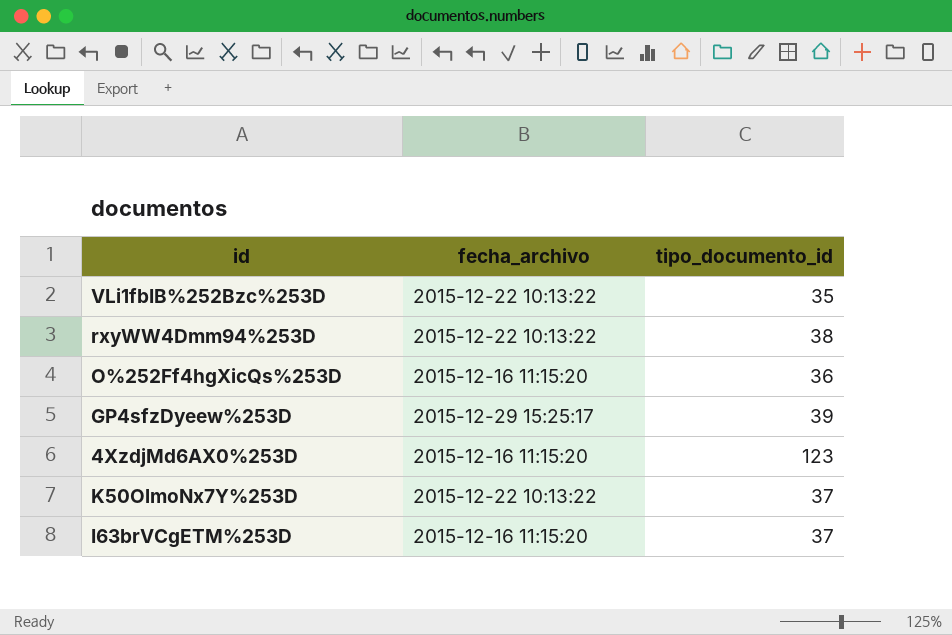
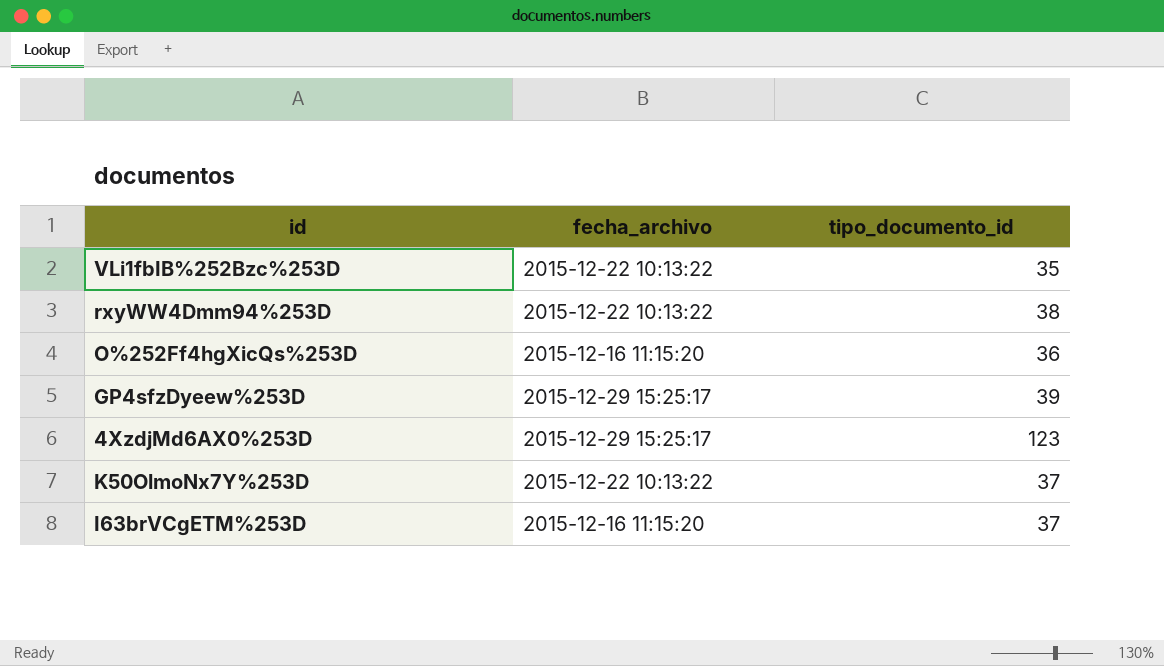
4XzdjMd6AX0%253D | fecha_archivo: 2015-12-16 11:15:20 -> 2015-12-29 15:25:17

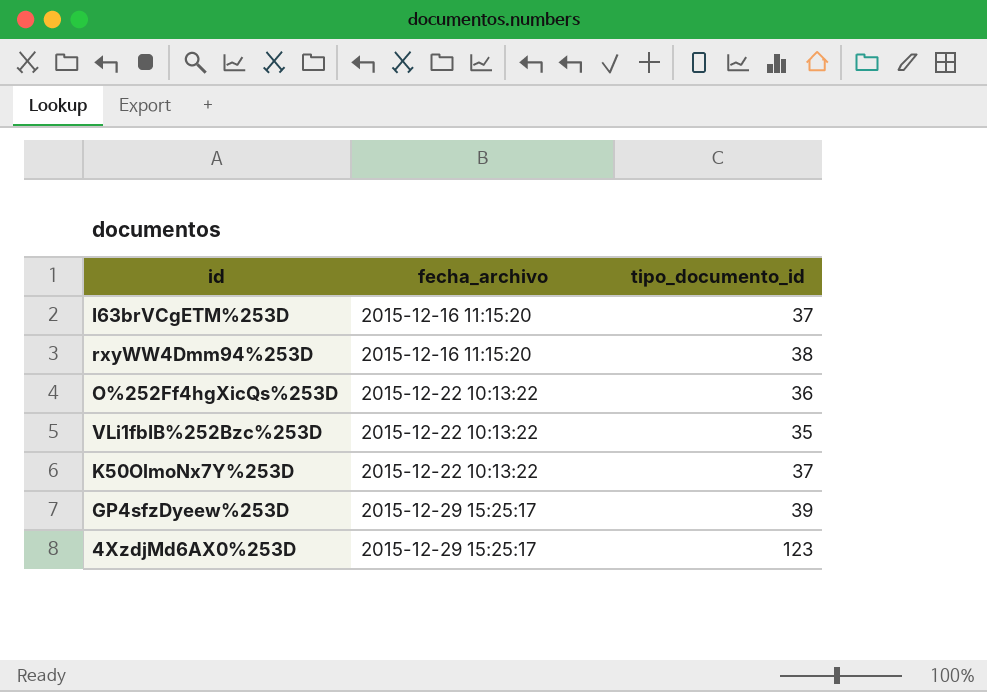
row order: none -> fecha_archivo ascending
rxyWW4Dmm94%253D | fecha_archivo: 2015-12-22 10:13:22 -> 2015-12-16 11:15:20
O%252Ff4hgXicQs%253D | fecha_archivo: 2015-12-16 11:15:20 -> 2015-12-22 10:13:22

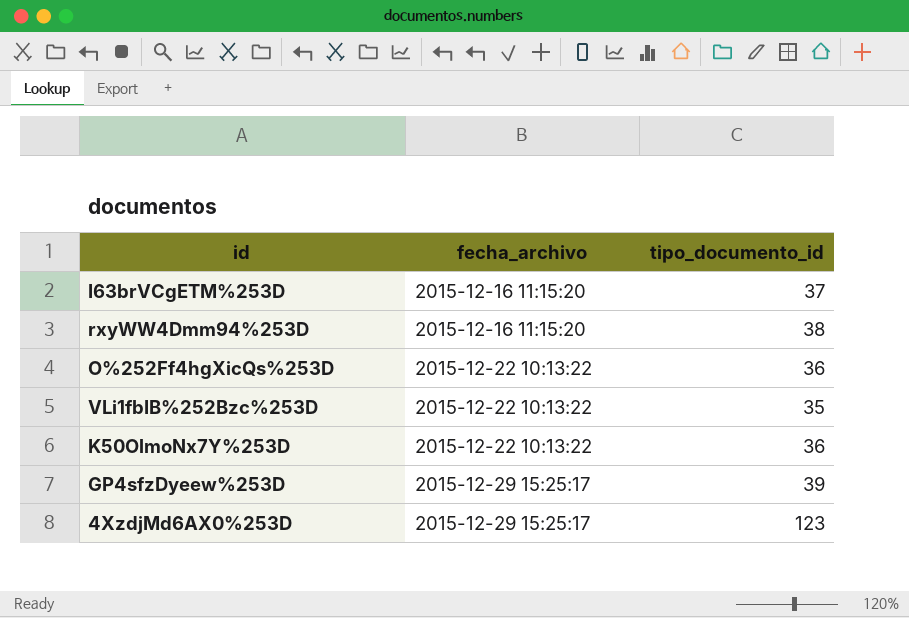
K50OlmoNx7Y%253D | tipo_documento_id: 37 -> 36

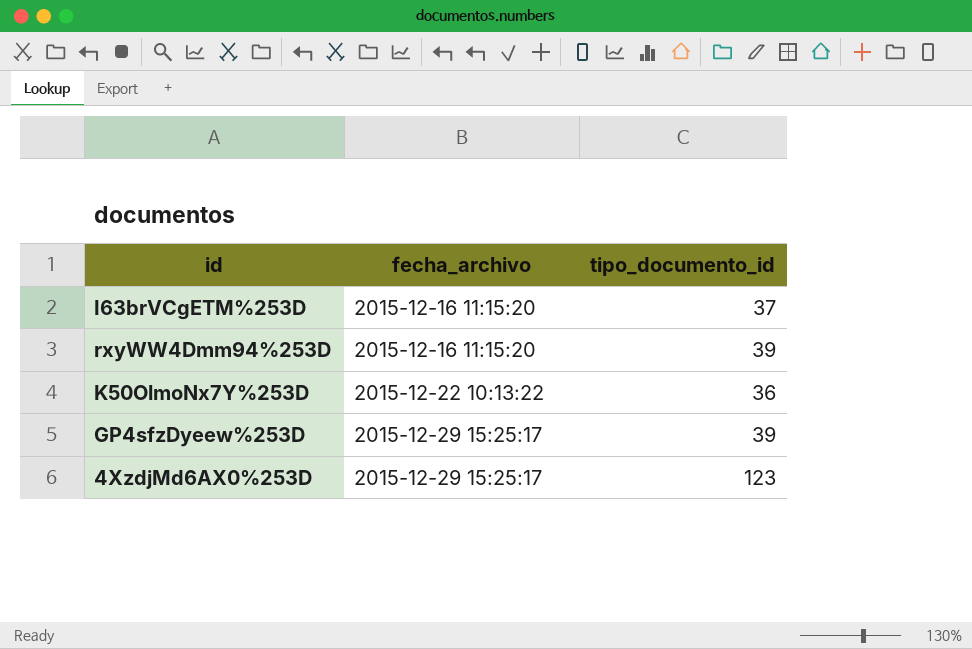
row O%252Ff4hgXicQs%253D: 2015-12-22 10:13:22 | 36 -> none
row VLi1fbIB%252Bzc%253D: 2015-12-22 10:13:22 | 35 -> none
rxyWW4Dmm94%253D | tipo_documento_id: 38 -> 39

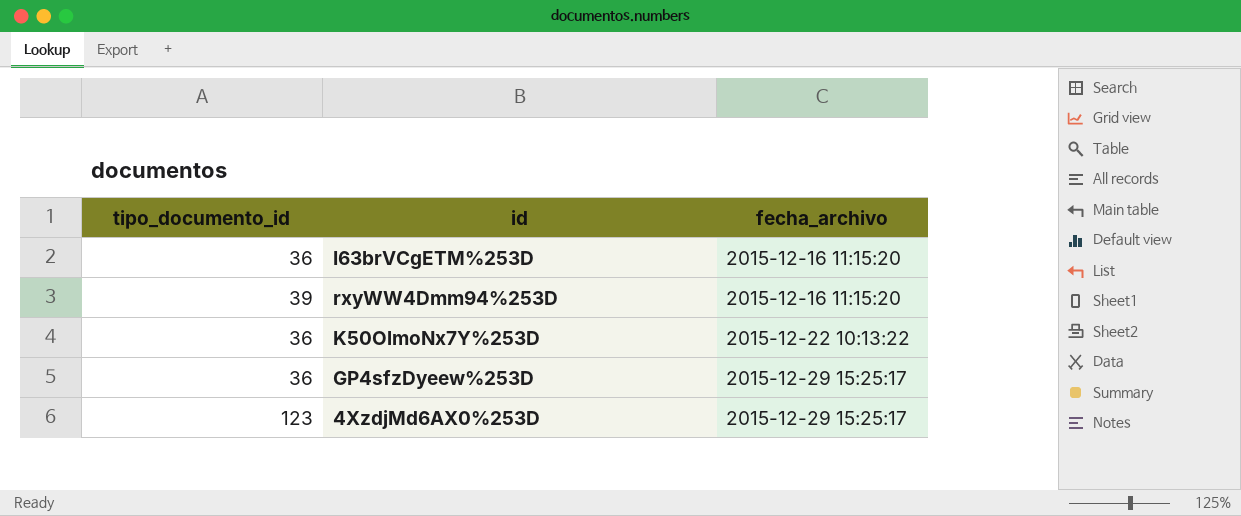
column tipo_documento_id | position: 3 -> 1
I63brVCgETM%253D | tipo_documento_id: 37 -> 36
GP4sfzDyeew%253D | tipo_documento_id: 39 -> 36

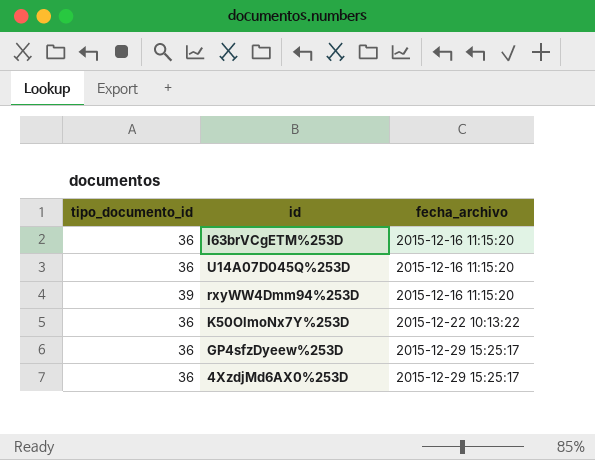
row U14A07D045Q%253D: none -> 36 | 2015-12-16 11:15:20
4XzdjMd6AX0%253D | tipo_documento_id: 123 -> 36

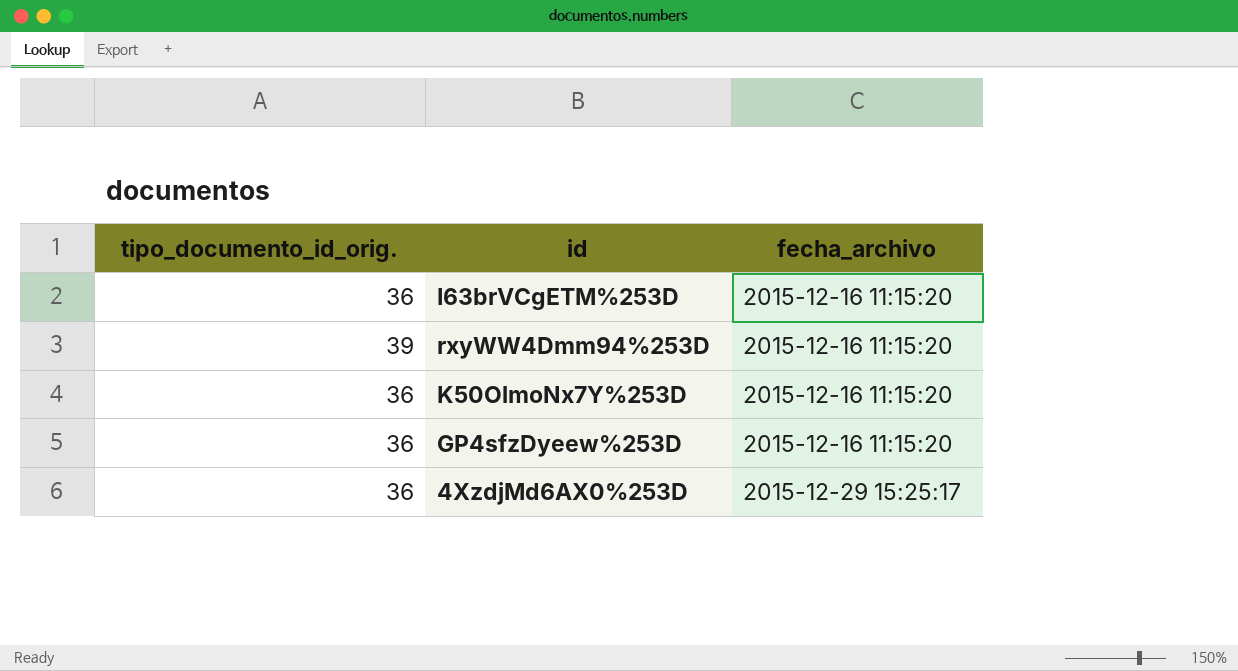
column name: tipo_documento_id -> tipo_documento_id_orig.
row U14A07D045Q%253D: 36 | 2015-12-16 11:15:20 -> none
K50OlmoNx7Y%253D | fecha_archivo: 2015-12-22 10:13:22 -> 2015-12-16 11:15:20
GP4sfzDyeew%253D | fecha_archivo: 2015-12-29 15:25:17 -> 2015-12-16 11:15:20

